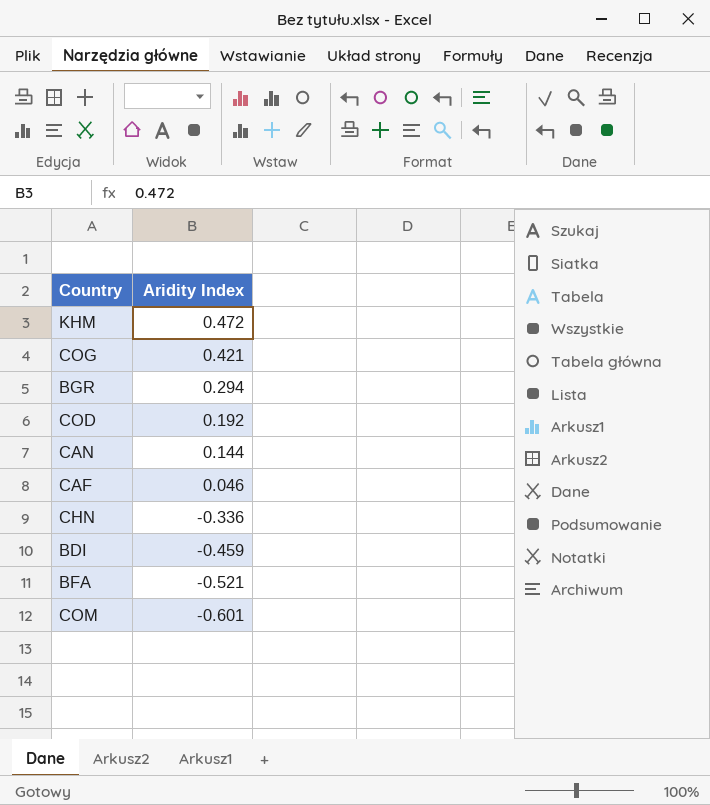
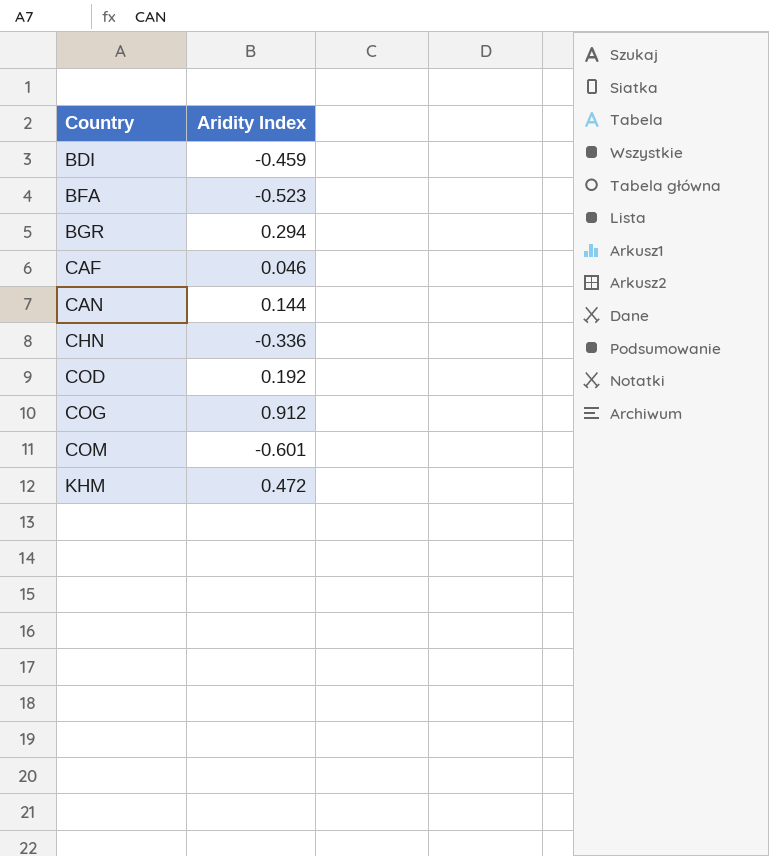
row order: Aridity Index descending -> Country ascending
BFA | Aridity Index: -0.521 -> -0.523
COG | Aridity Index: 0.421 -> 0.912

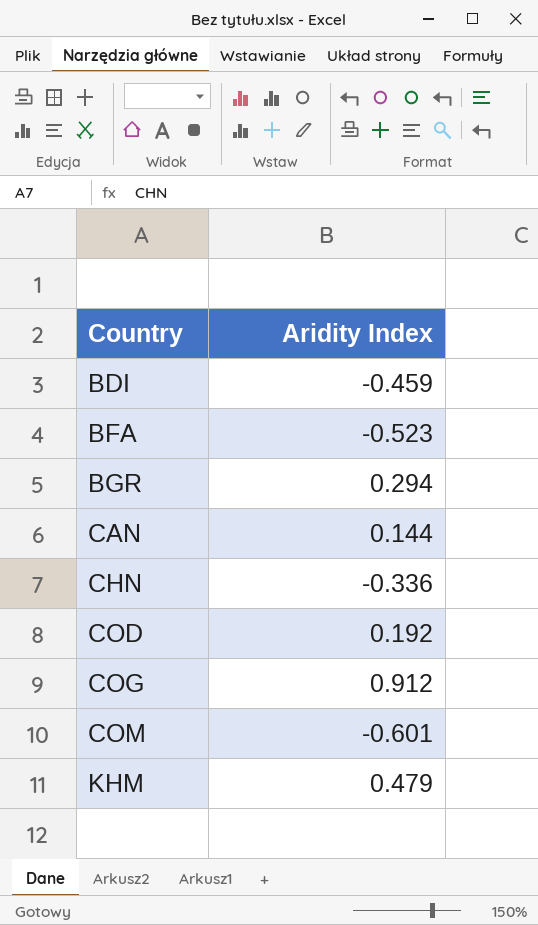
row CAF: 0.046 -> none
KHM | Aridity Index: 0.472 -> 0.479

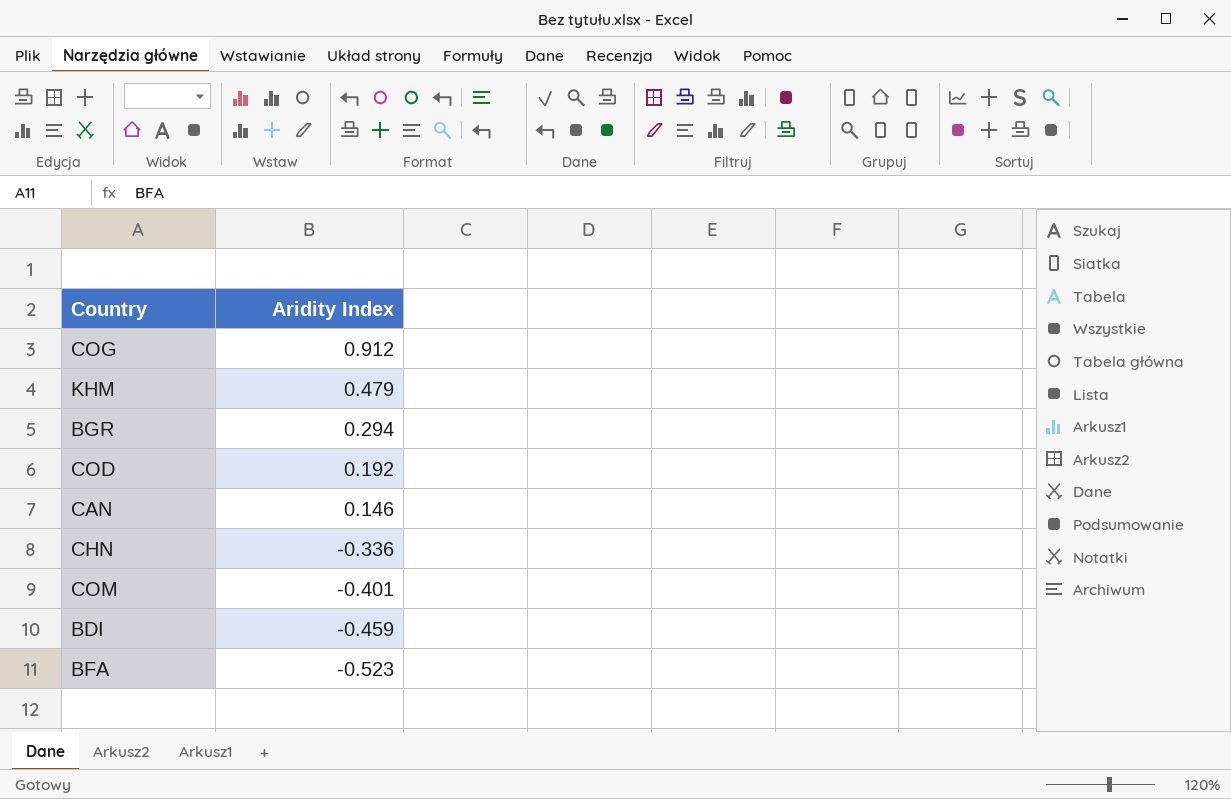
row order: Country ascending -> Aridity Index descending
CAN | Aridity Index: 0.144 -> 0.146
COM | Aridity Index: -0.601 -> -0.401

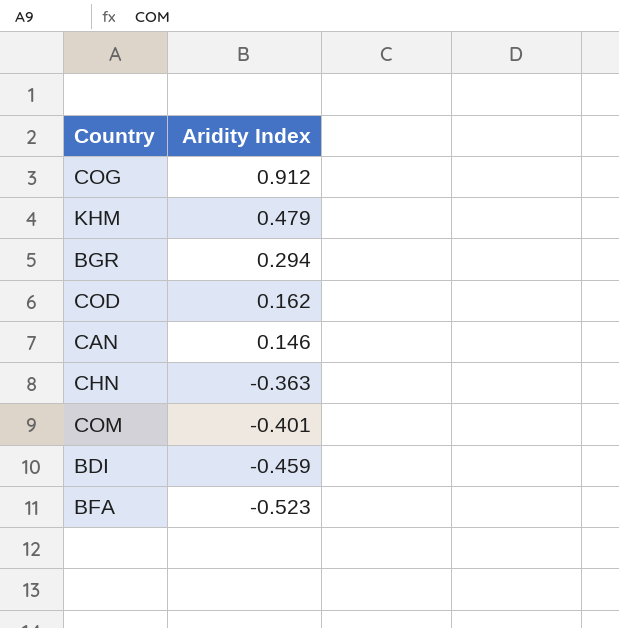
COD | Aridity Index: 0.192 -> 0.162
CHN | Aridity Index: -0.336 -> -0.363

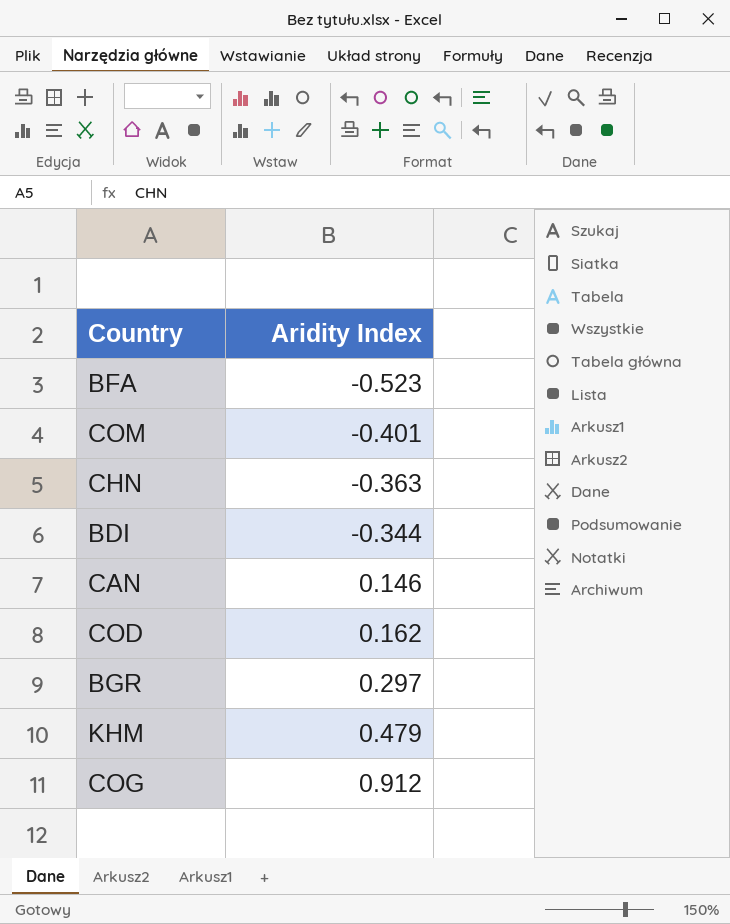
row order: Aridity Index descending -> Aridity Index ascending
BDI | Aridity Index: -0.459 -> -0.344
BGR | Aridity Index: 0.294 -> 0.297

